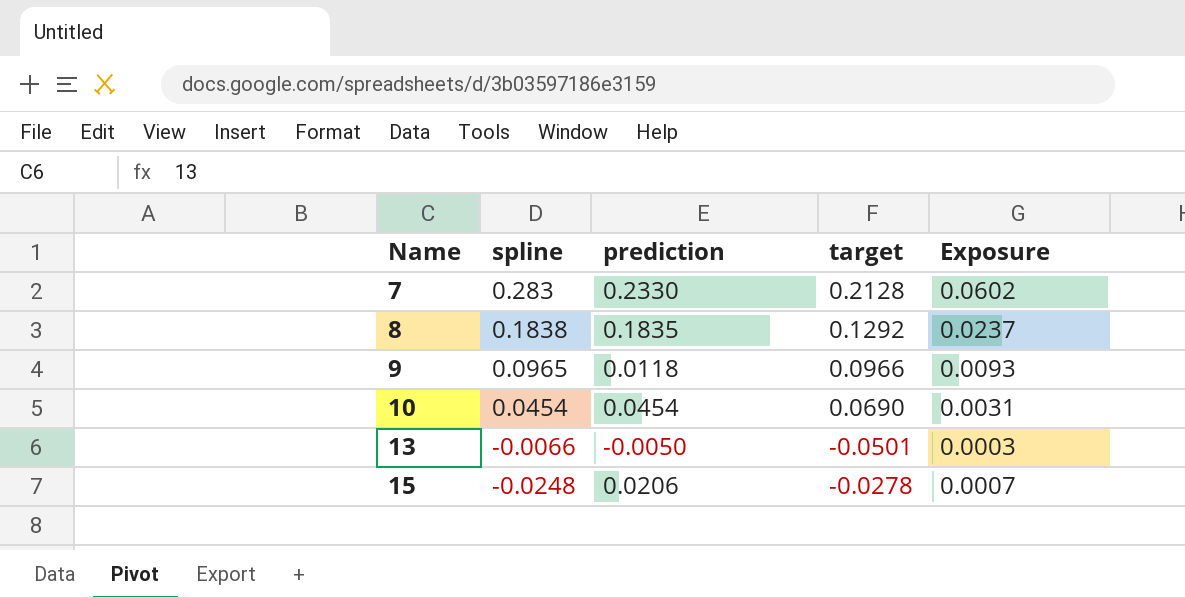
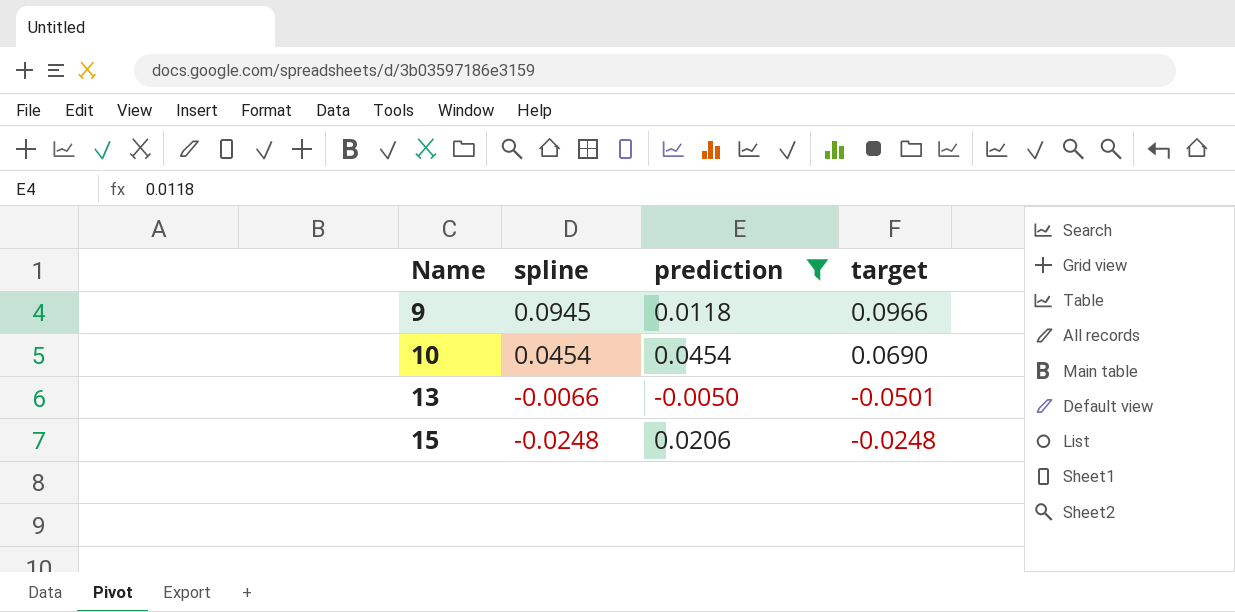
filter: none -> prediction <= 0.0454
column Exposure | formula: [spline] * [target] -> none
9 | spline: 0.0965 -> 0.0945
15 | target: -0.0278 -> -0.0248

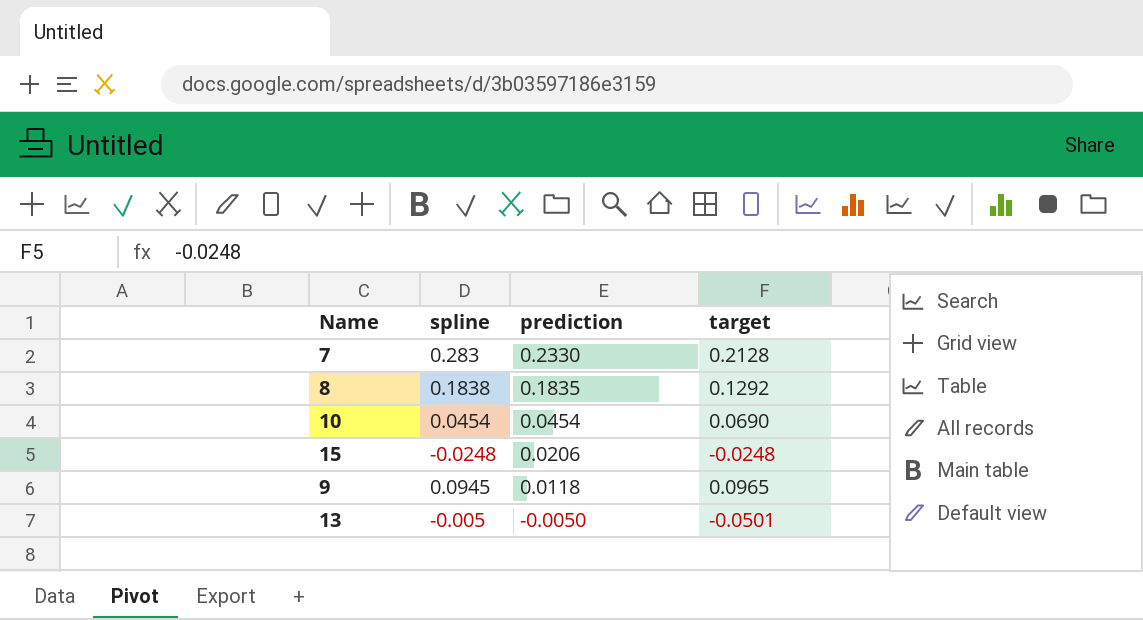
filter: prediction <= 0.0454 -> none
row order: Name ascending -> prediction descending
9 | target: 0.0966 -> 0.0965
13 | spline: -0.0066 -> -0.005

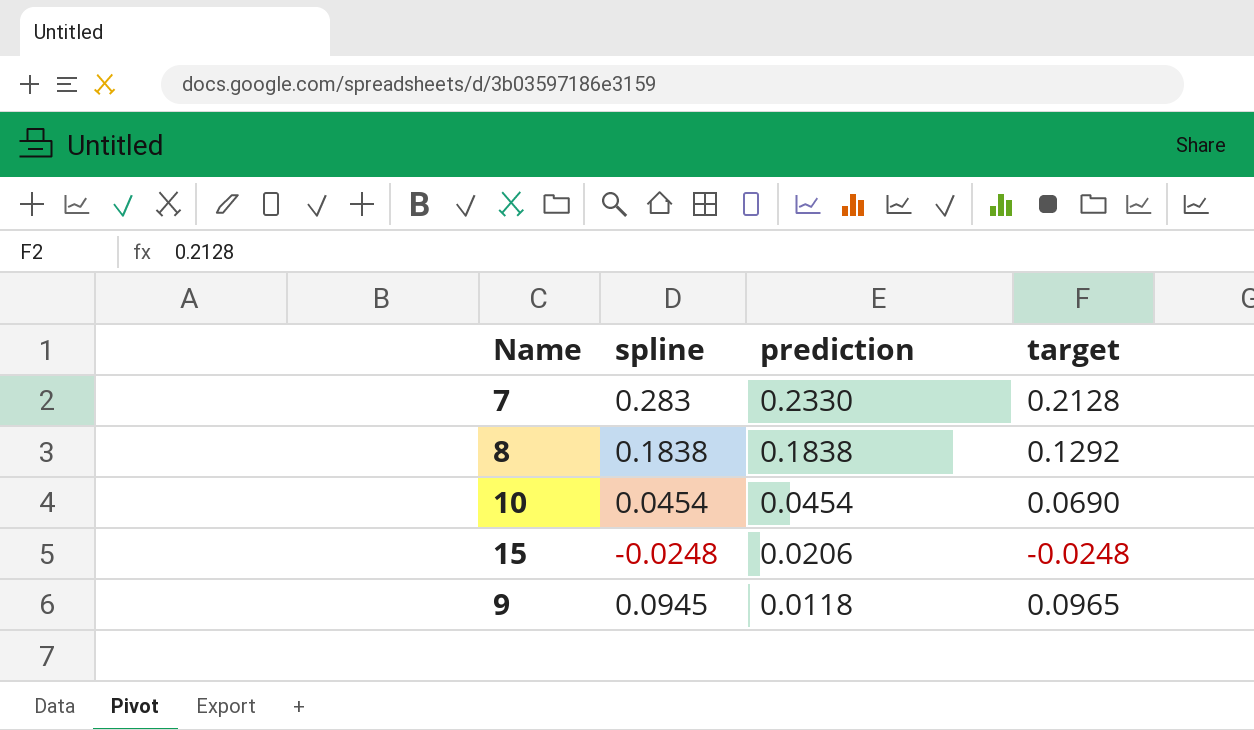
row 13: -0.005 | -0.0050 | -0.0501 -> none
8 | prediction: 0.1835 -> 0.1838

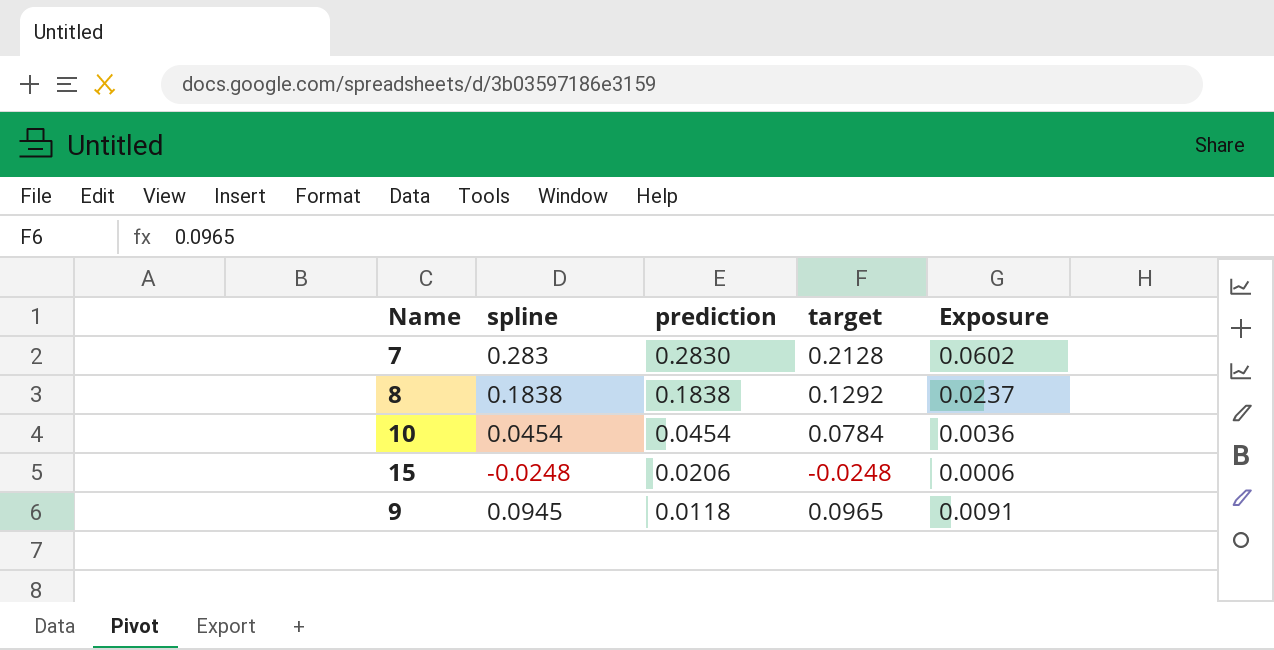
column Exposure | formula: none -> [spline] * [target]
7 | prediction: 0.2330 -> 0.2830
10 | target: 0.0690 -> 0.0784

